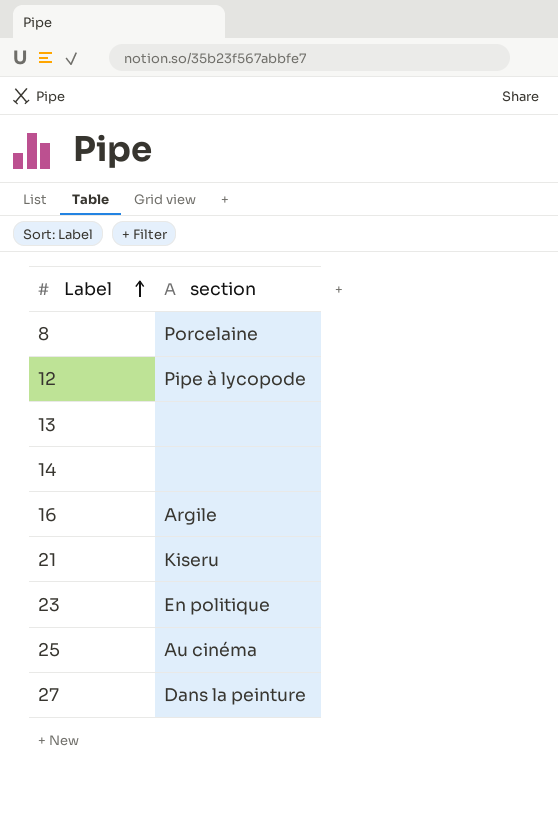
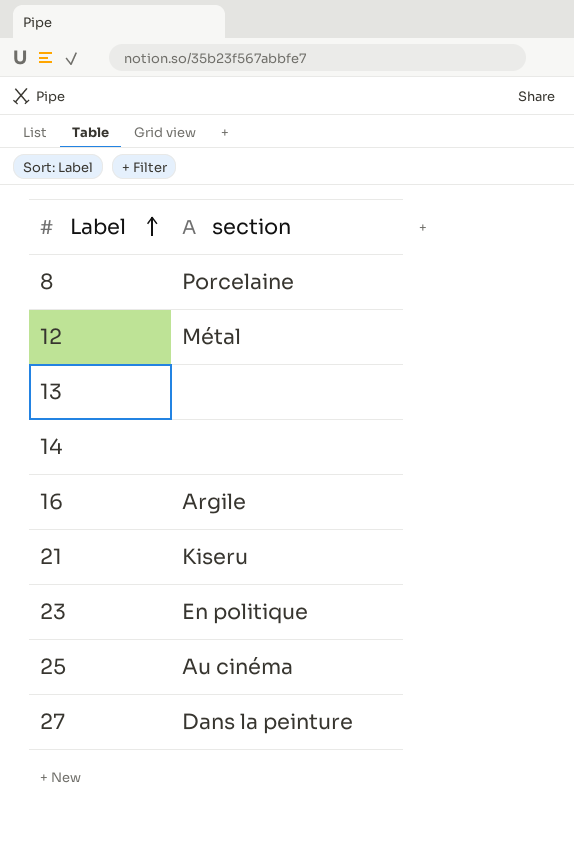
12 | section: Pipe à lycopode -> Métal

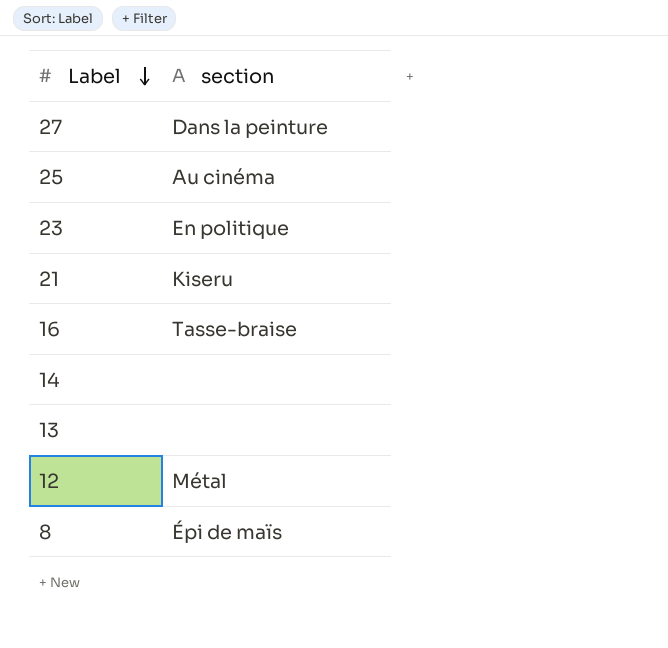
row order: Label ascending -> Label descending
16 | section: Argile -> Tasse-braise
8 | section: Porcelaine -> Épi de maïs

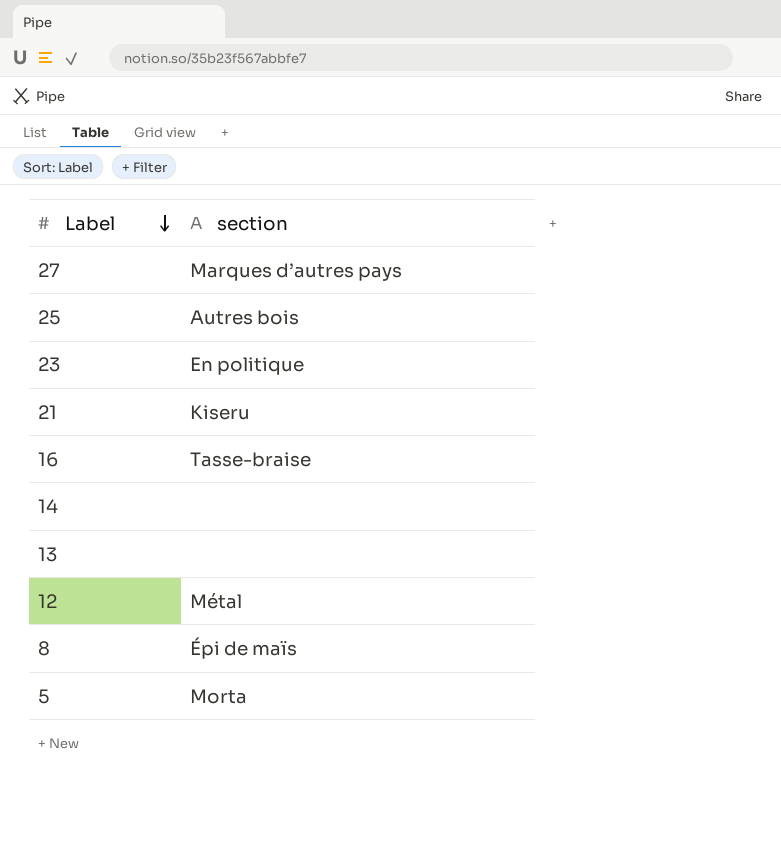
27 | section: Dans la peinture -> Marques d’autres pays
25 | section: Au cinéma -> Autres bois
row 5: none -> Morta

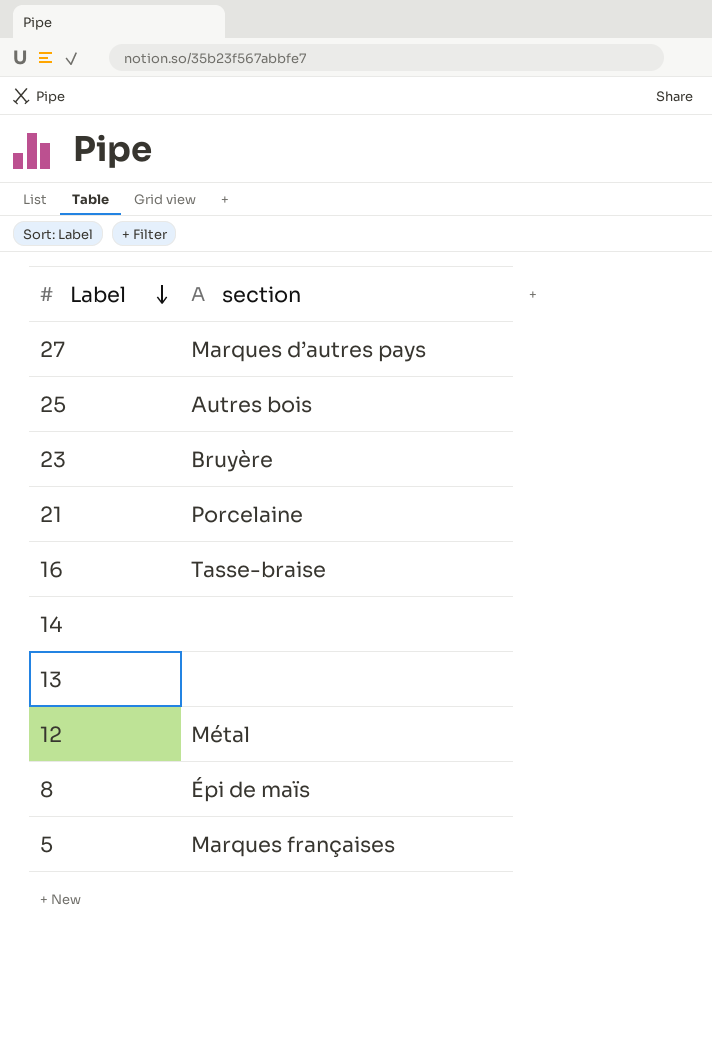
23 | section: En politique -> Bruyère
21 | section: Kiseru -> Porcelaine
5 | section: Morta -> Marques françaises

